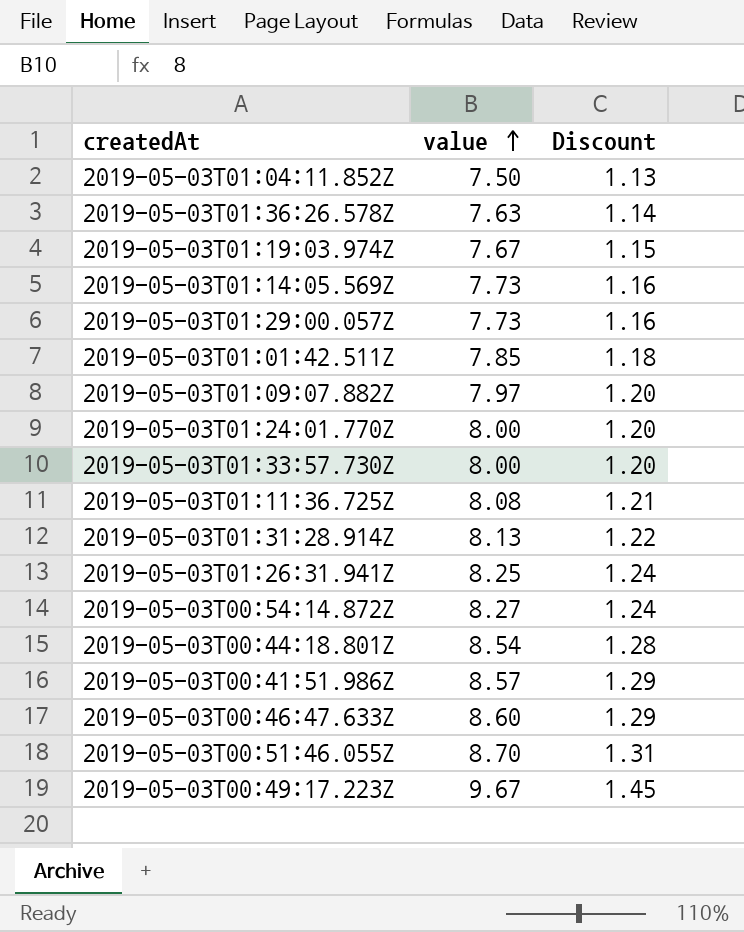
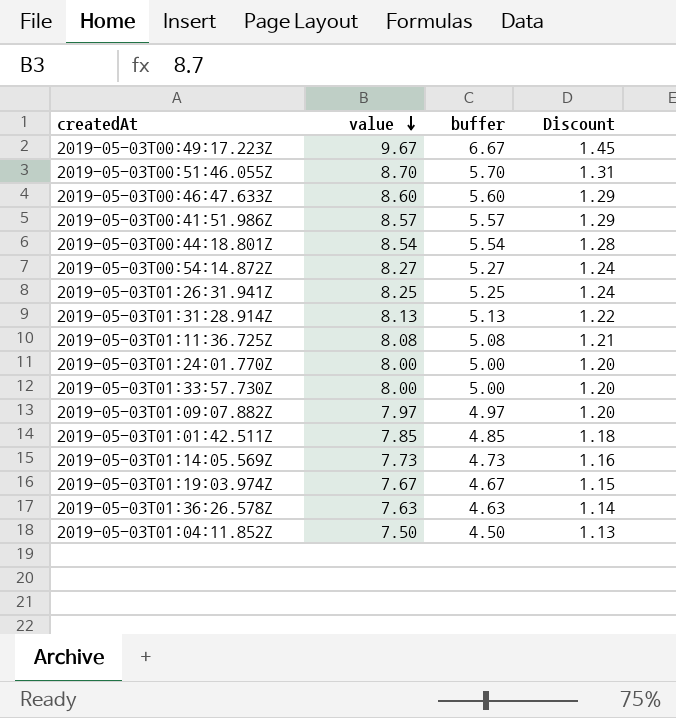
row order: value ascending -> value descending
column buffer | formula: none -> [value] - 3
row 2019-05-03T01:29:00.057Z: 7.73 | 1.16 -> none

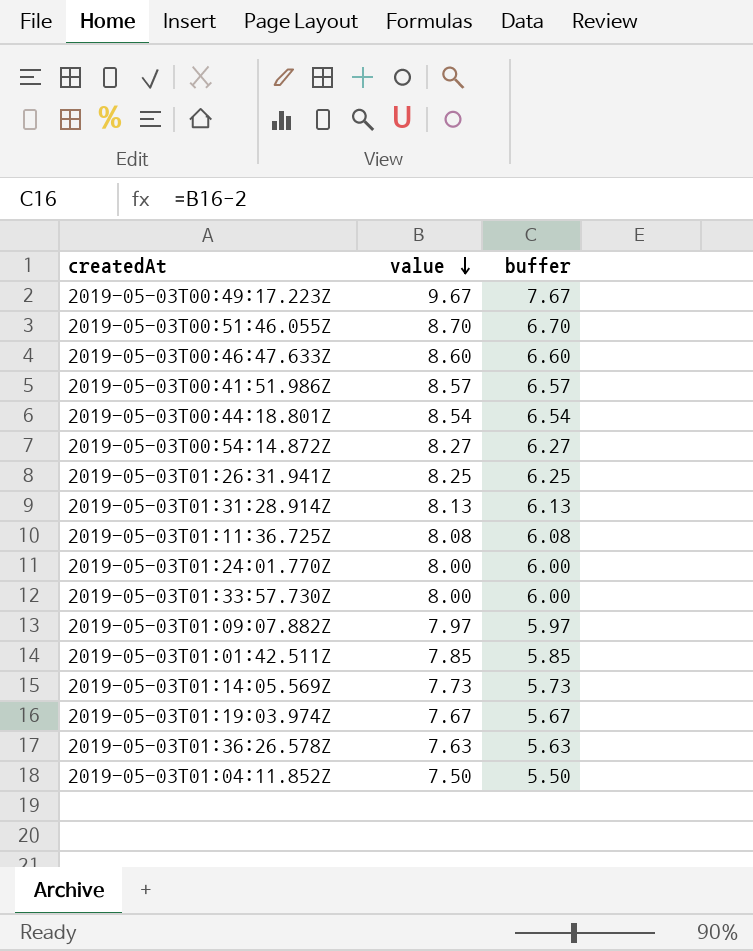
column Discount | formula: [value] * 0.15 -> none
column buffer | formula: [value] - 3 -> [value] - 2

